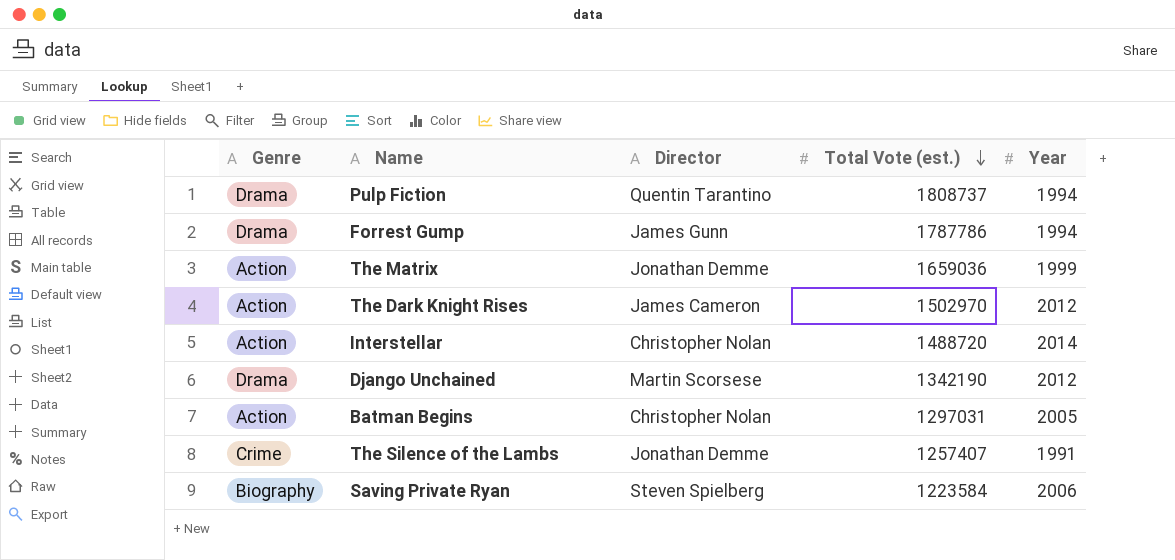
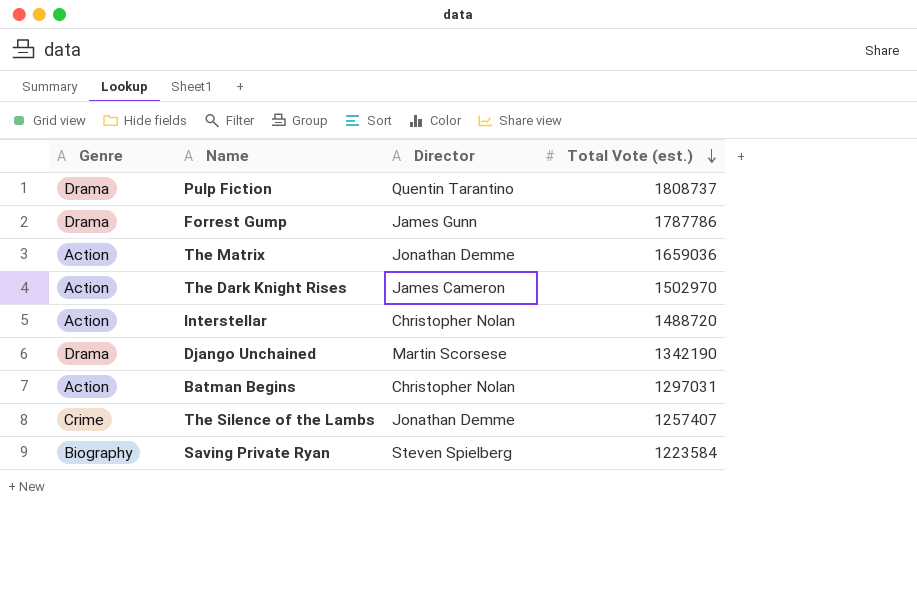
column Year | position: 5 -> none

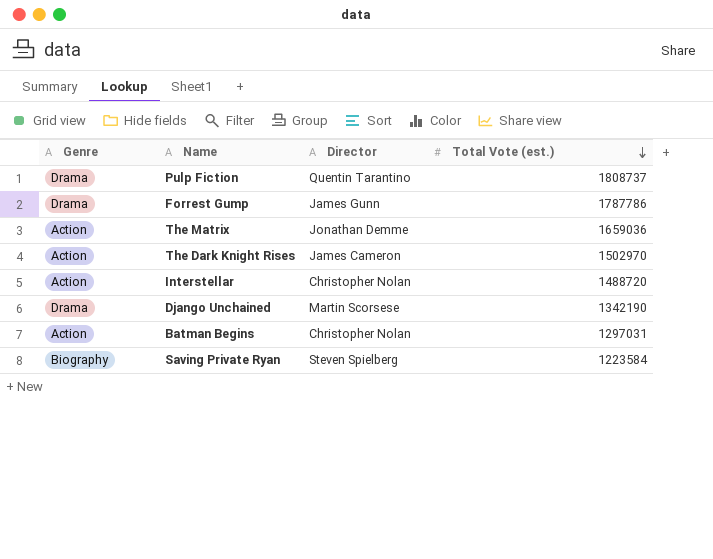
row The Silence of the Lambs: Crime | Jonathan Demme | 1257407 -> none

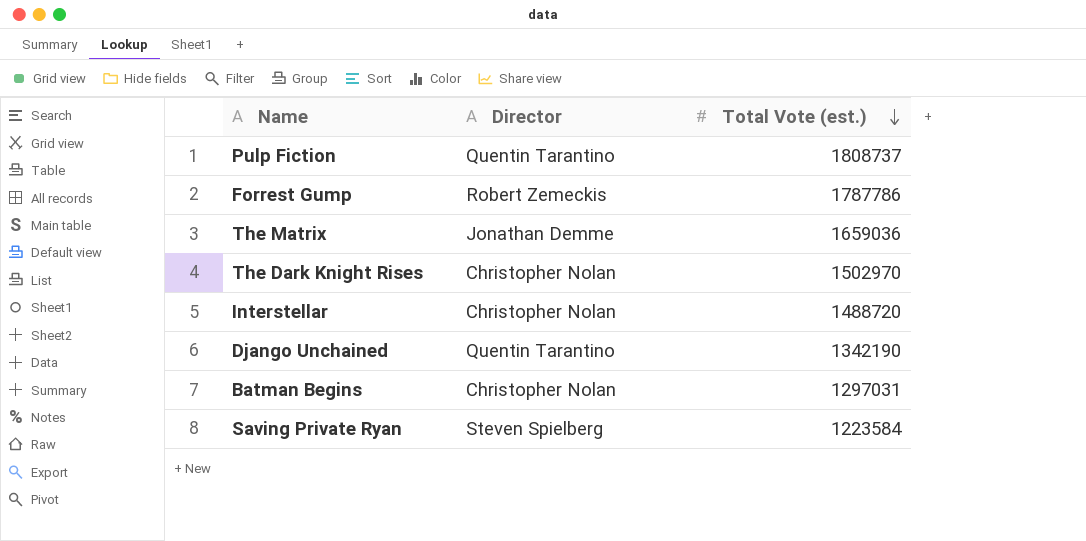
column Genre | position: 1 -> none
Forrest Gump | Director: James Gunn -> Robert Zemeckis
The Dark Knight Rises | Director: James Cameron -> Christopher Nolan
Django Unchained | Director: Martin Scorsese -> Quentin Tarantino

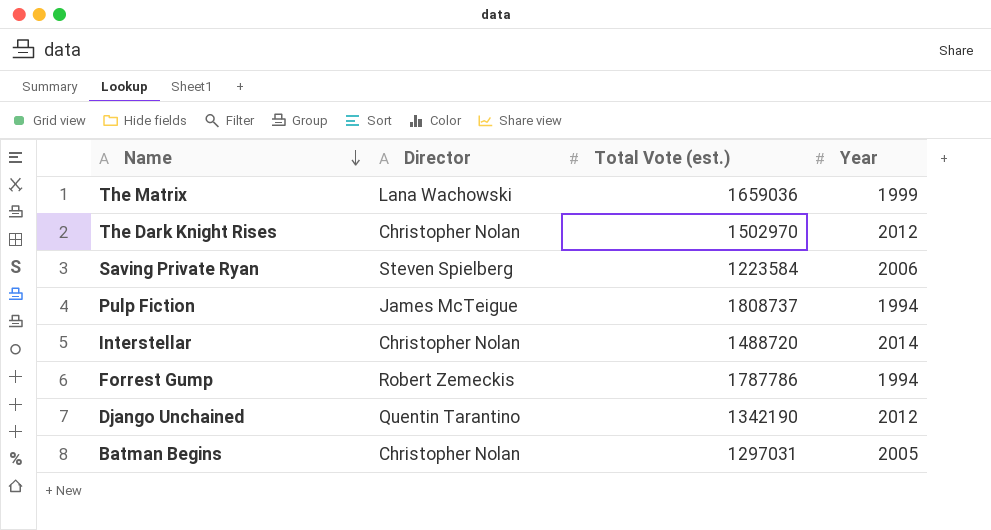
row order: Total Vote (est.) descending -> Name descending
column Year | position: none -> 4
The Matrix | Director: Jonathan Demme -> Lana Wachowski
Pulp Fiction | Director: Quentin Tarantino -> James McTeigue

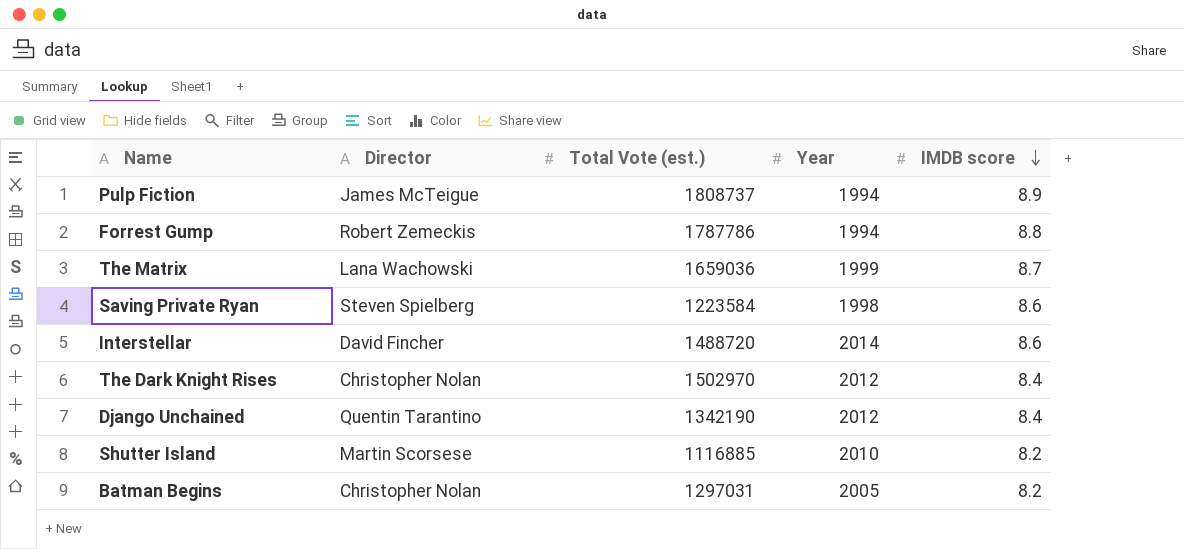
row order: Name descending -> IMDB score descending
column IMDB score | position: none -> 5
Saving Private Ryan | Year: 2006 -> 1998
Interstellar | Director: Christopher Nolan -> David Fincher
row Shutter Island: none -> Martin Scorsese | 1116885 | 2010 | 8.2

